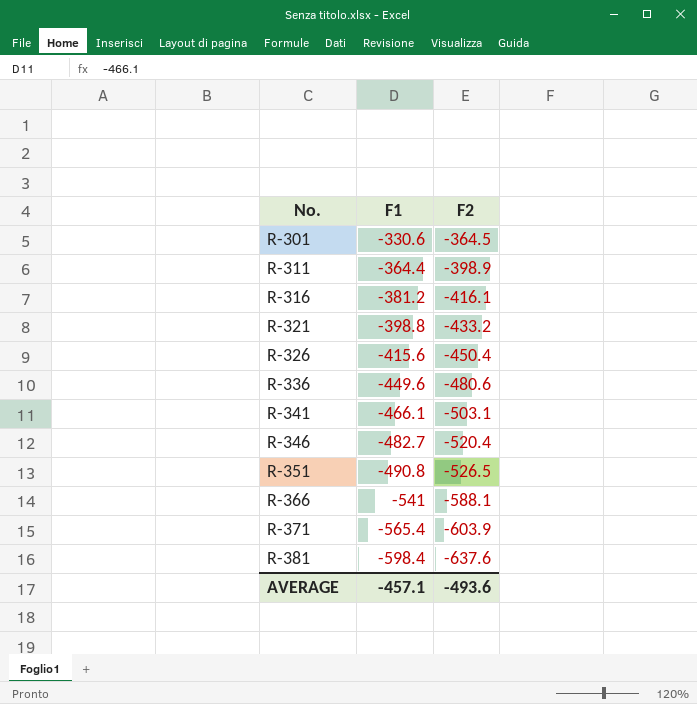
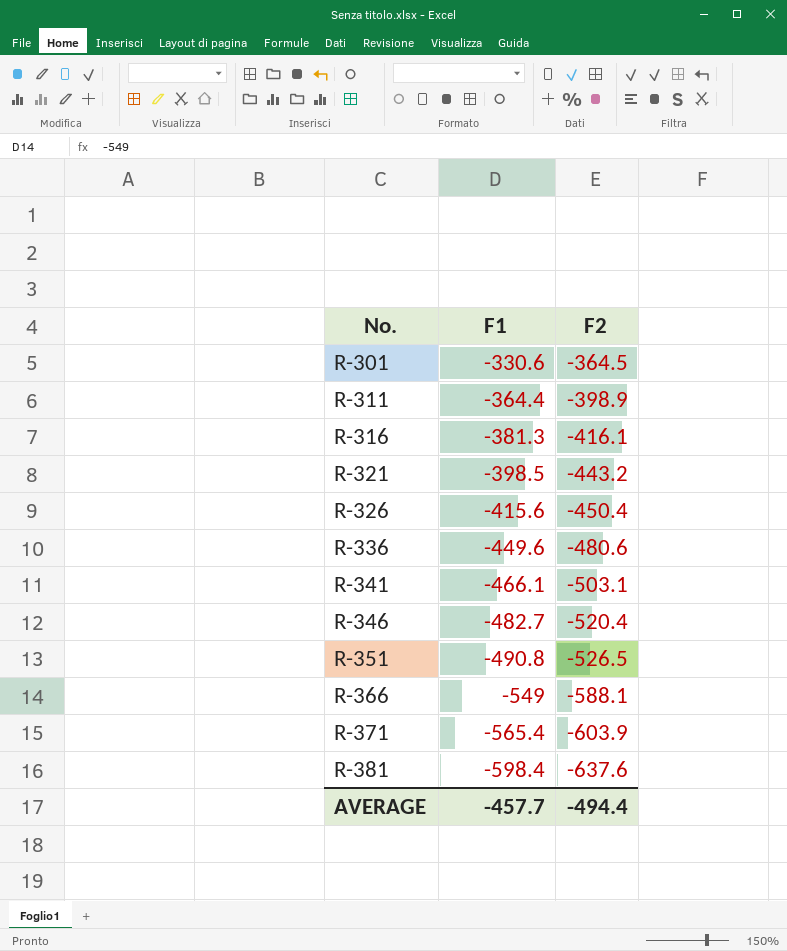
R-316 | F1: -381.2 -> -381.3
R-321 | F1: -398.8 -> -398.5
R-321 | F2: -433.2 -> -443.2
R-366 | F1: -541 -> -549
AVERAGE | F1: -457.1 -> -457.7
AVERAGE | F2: -493.6 -> -494.4

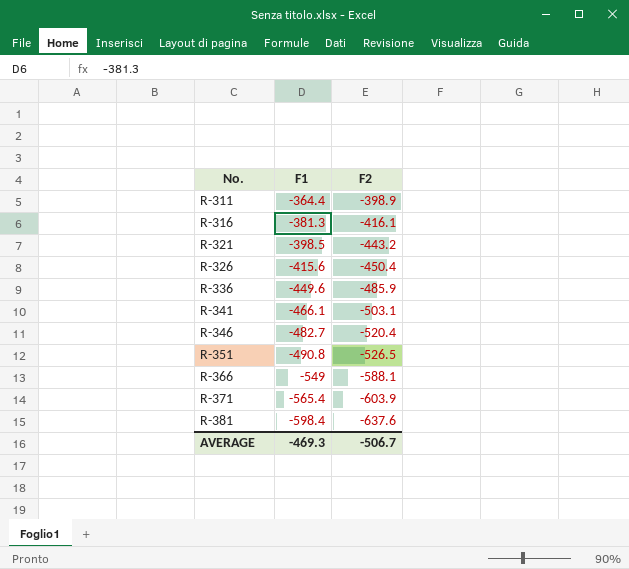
row R-301: -330.6 | -364.5 -> none
R-336 | F2: -480.6 -> -485.9
AVERAGE | F1: -457.7 -> -469.3
AVERAGE | F2: -494.4 -> -506.7

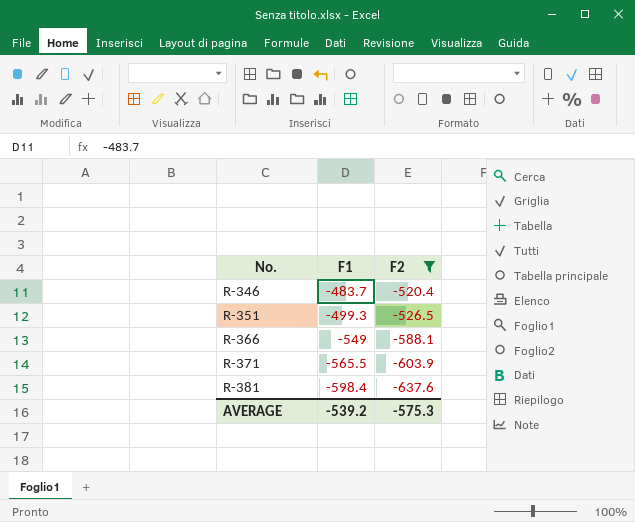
filter: none -> F2 <= -520.4
R-346 | F1: -482.7 -> -483.7
R-351 | F1: -490.8 -> -499.3
R-371 | F1: -565.4 -> -565.5
AVERAGE | F1: -469.3 -> -539.2
AVERAGE | F2: -506.7 -> -575.3

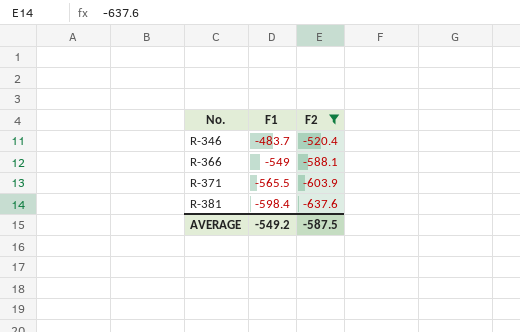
row R-351: -499.3 | -526.5 -> none
AVERAGE | F1: -539.2 -> -549.2
AVERAGE | F2: -575.3 -> -587.5

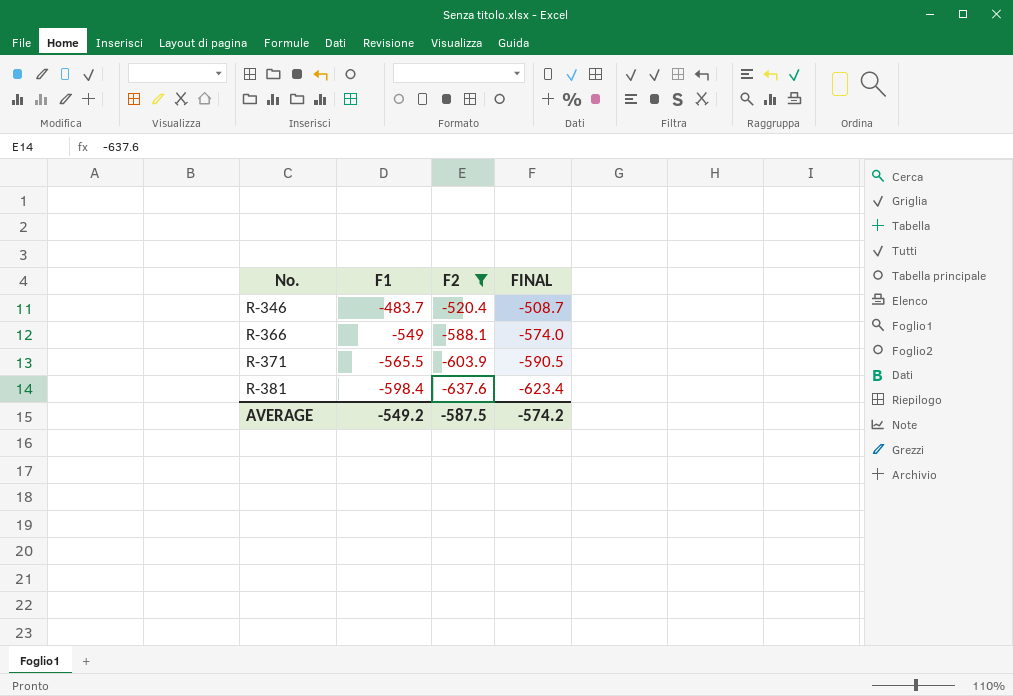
column FINAL | formula: none -> [F1] - 25

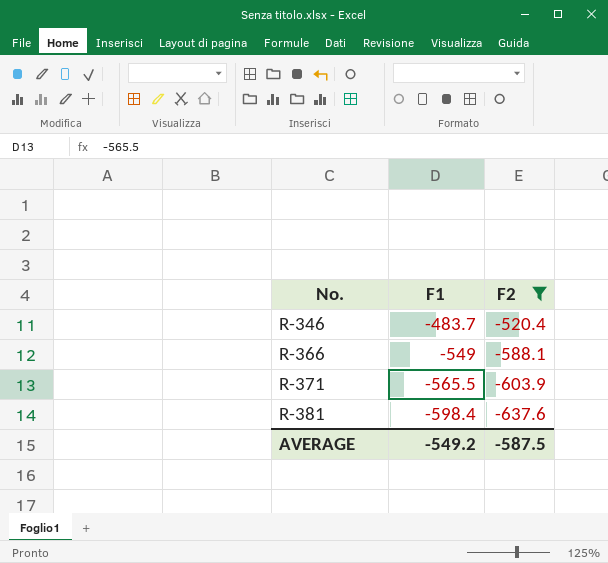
column FINAL | formula: [F1] - 25 -> none

